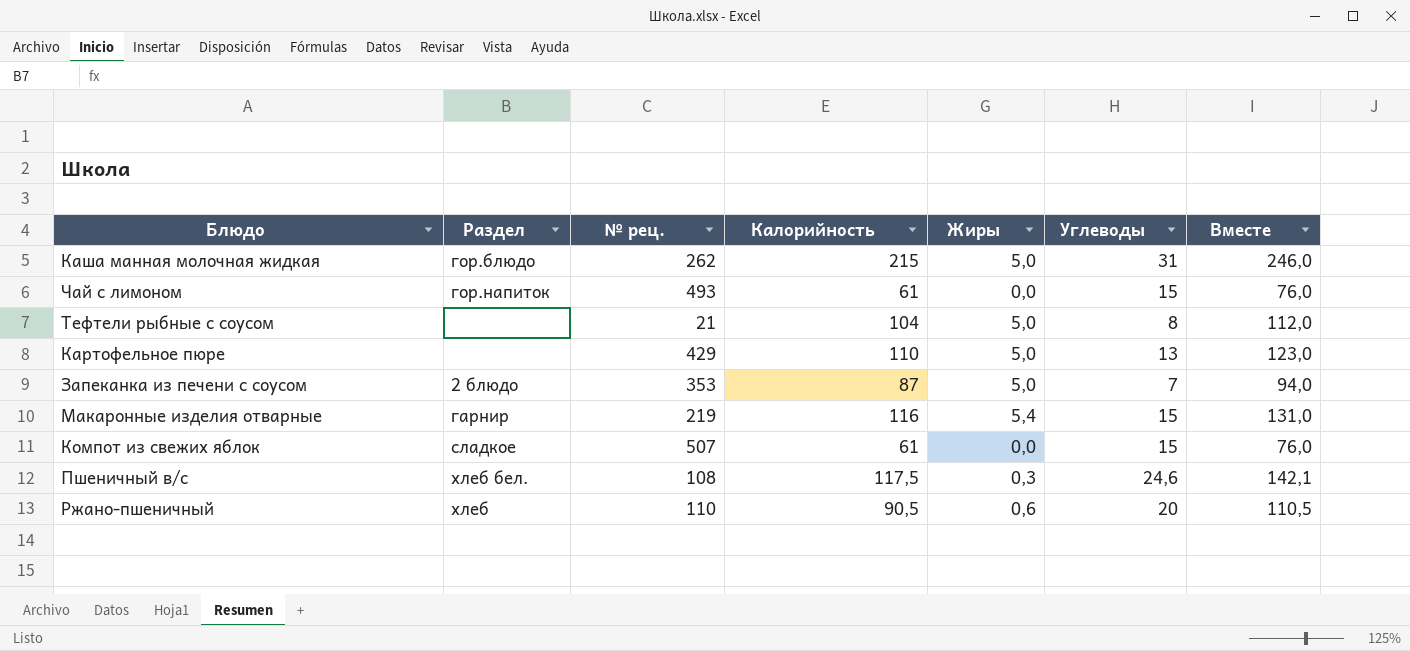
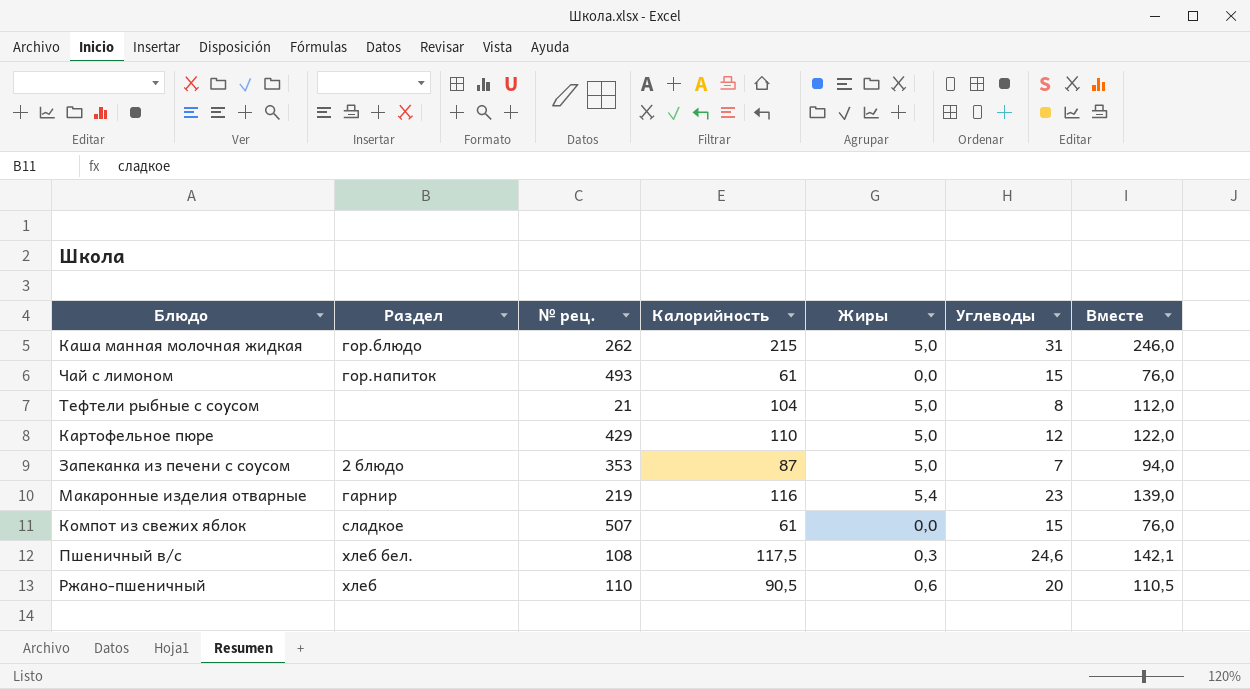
Картофельное пюре | Углеводы: 13 -> 12
Картофельное пюре | Вместе: 123,0 -> 122,0
Макаронные изделия отварные | Углеводы: 15 -> 23
Макаронные изделия отварные | Вместе: 131,0 -> 139,0

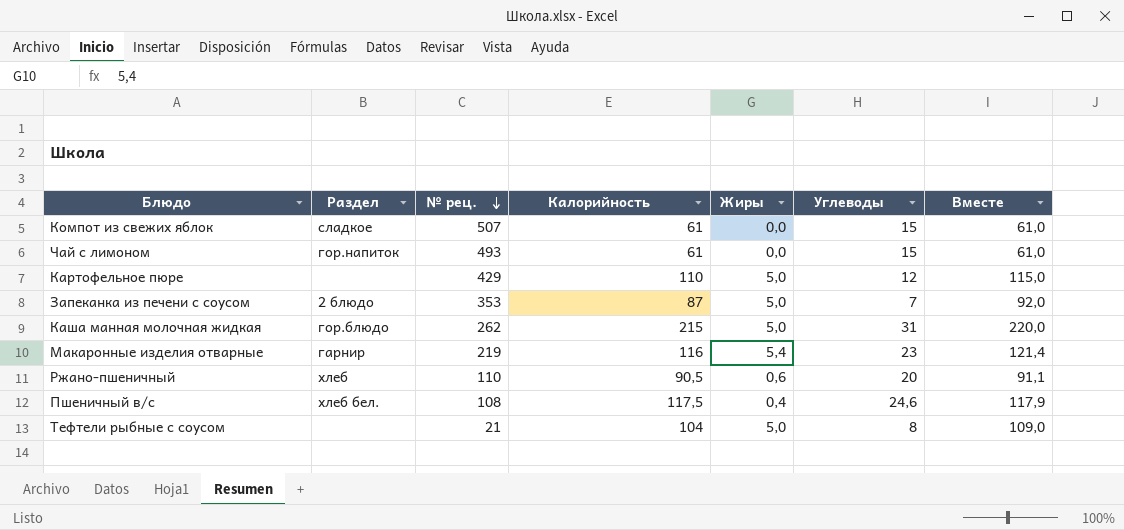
row order: none -> № рец. descending
column Вместе | formula: [Калорийность] + [Углеводы] -> [Калорийность] + [Жиры]
Пшеничный в/с | Жиры: 0,3 -> 0,4

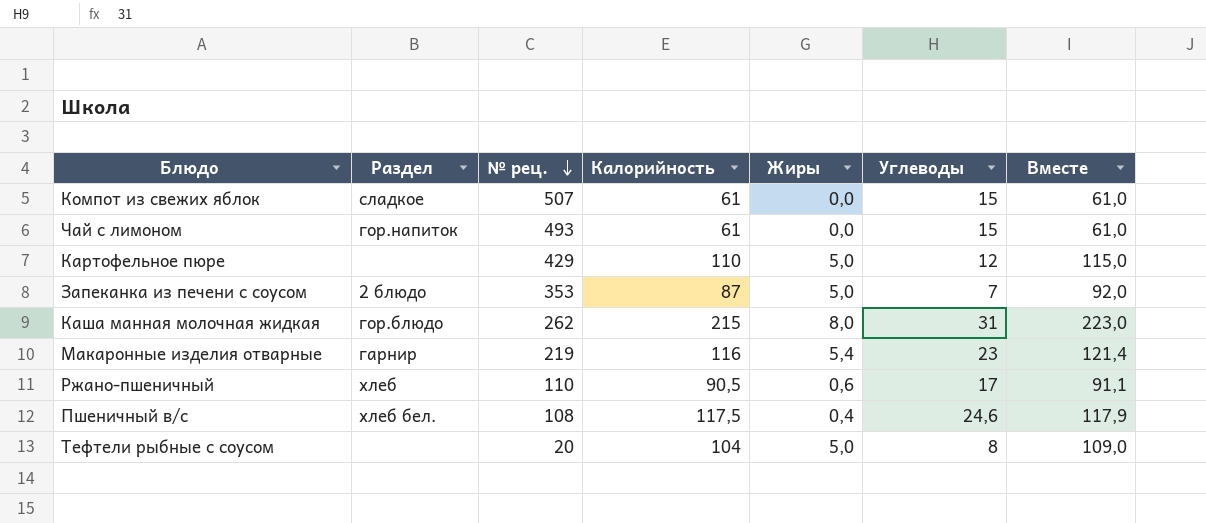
Каша манная молочная жидкая | Жиры: 5,0 -> 8,0
Каша манная молочная жидкая | Вместе: 220,0 -> 223,0
Ржано-пшеничный | Углеводы: 20 -> 17
Тефтели рыбные с соусом | № рец.: 21 -> 20

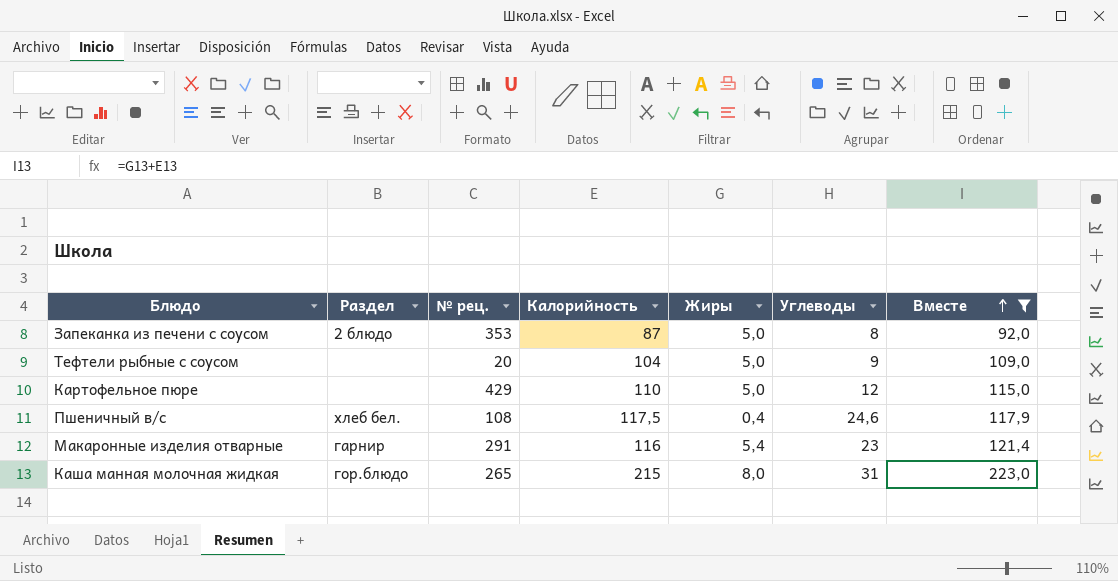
filter: none -> Вместе >= 92,0
row order: № рец. descending -> Вместе ascending
Запеканка из печени с соусом | Углеводы: 7 -> 8
Тефтели рыбные с соусом | Углеводы: 8 -> 9
Макаронные изделия отварные | № рец.: 219 -> 291
Каша манная молочная жидкая | № рец.: 262 -> 265

